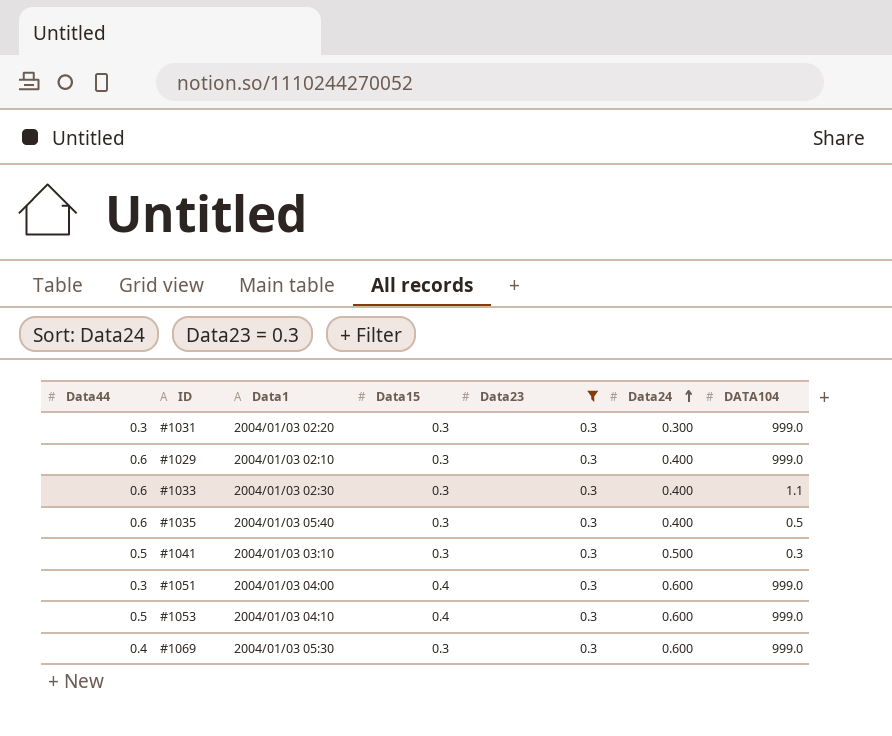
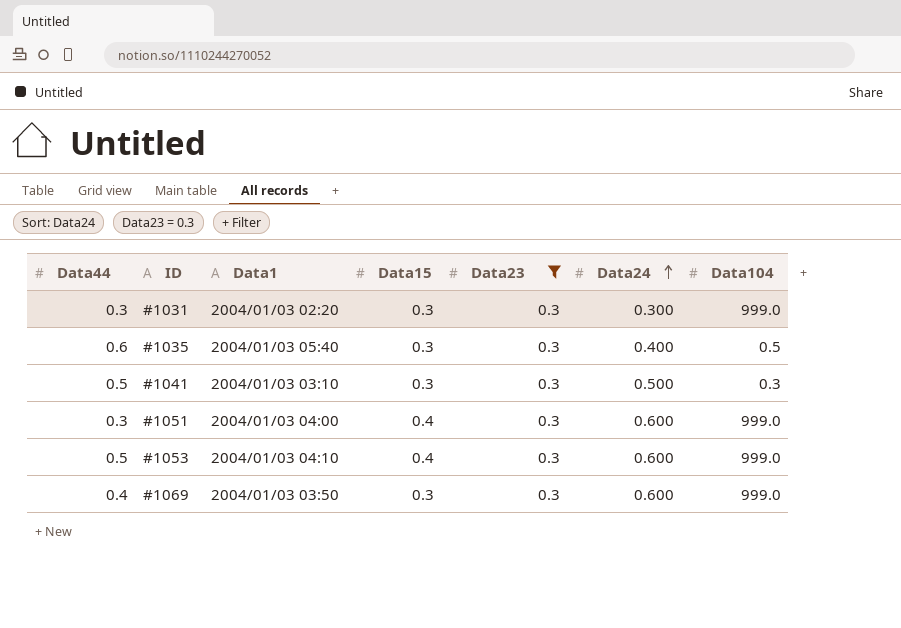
column name: DATA104 -> Data104
row #1029: 0.6 | 2004/01/03 02:10 | 0.3 | 0.3 | 0.400 | 999.0 -> none
row #1033: 0.6 | 2004/01/03 02:30 | 0.3 | 0.3 | 0.400 | 1.1 -> none
#1069 | Data1: 2004/01/03 05:30 -> 2004/01/03 03:50

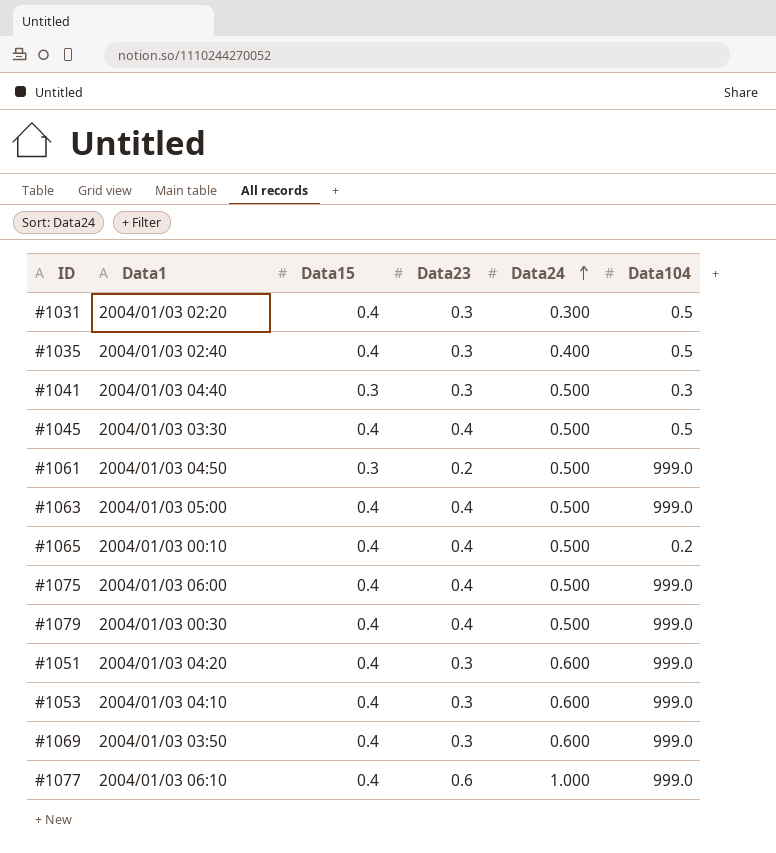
filter: Data23 = 0.3 -> none
column Data44 | position: 1 -> none
#1031 | Data15: 0.3 -> 0.4
#1031 | Data104: 999.0 -> 0.5
#1035 | Data1: 2004/01/03 05:40 -> 2004/01/03 02:40
#1035 | Data15: 0.3 -> 0.4
#1041 | Data1: 2004/01/03 03:10 -> 2004/01/03 04:40
#1051 | Data1: 2004/01/03 04:00 -> 2004/01/03 04:20
#1069 | Data15: 0.3 -> 0.4

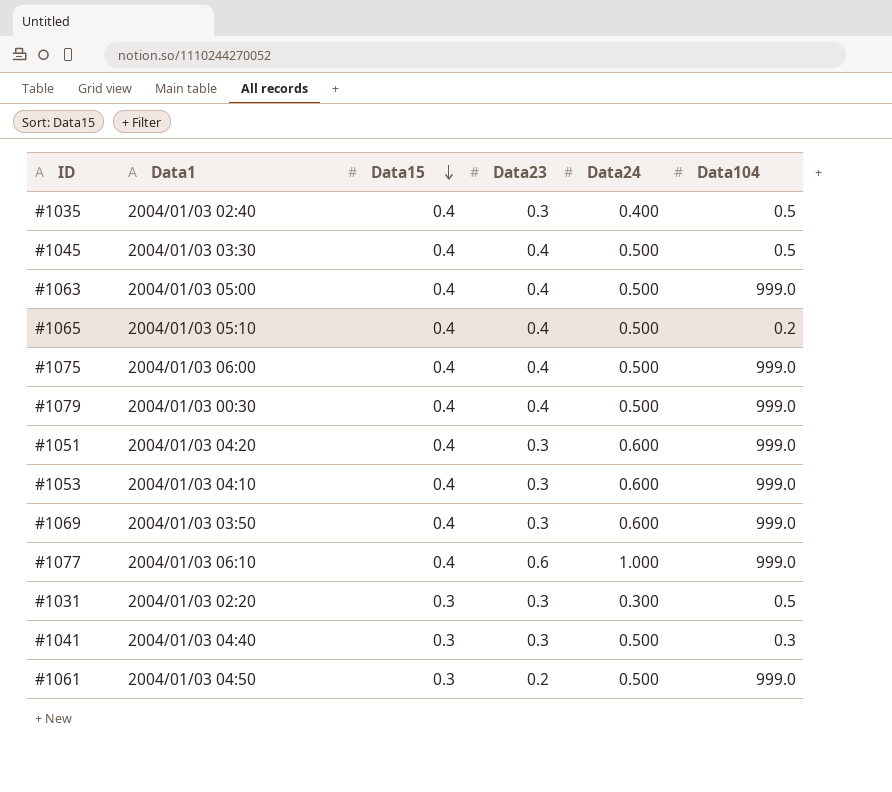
row order: Data24 ascending -> Data15 descending
#1065 | Data1: 2004/01/03 00:10 -> 2004/01/03 05:10
#1031 | Data15: 0.4 -> 0.3

